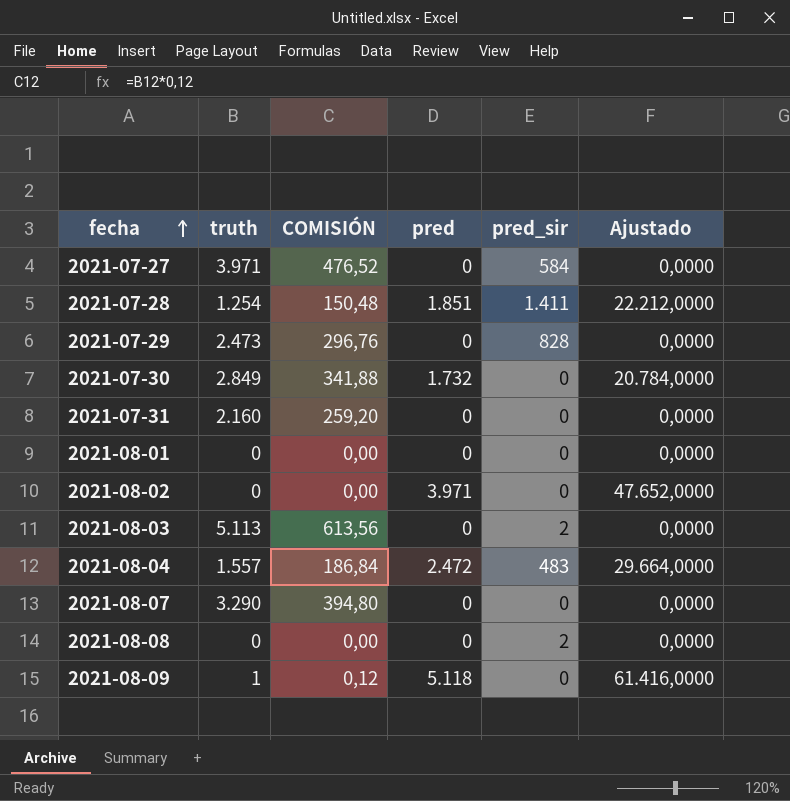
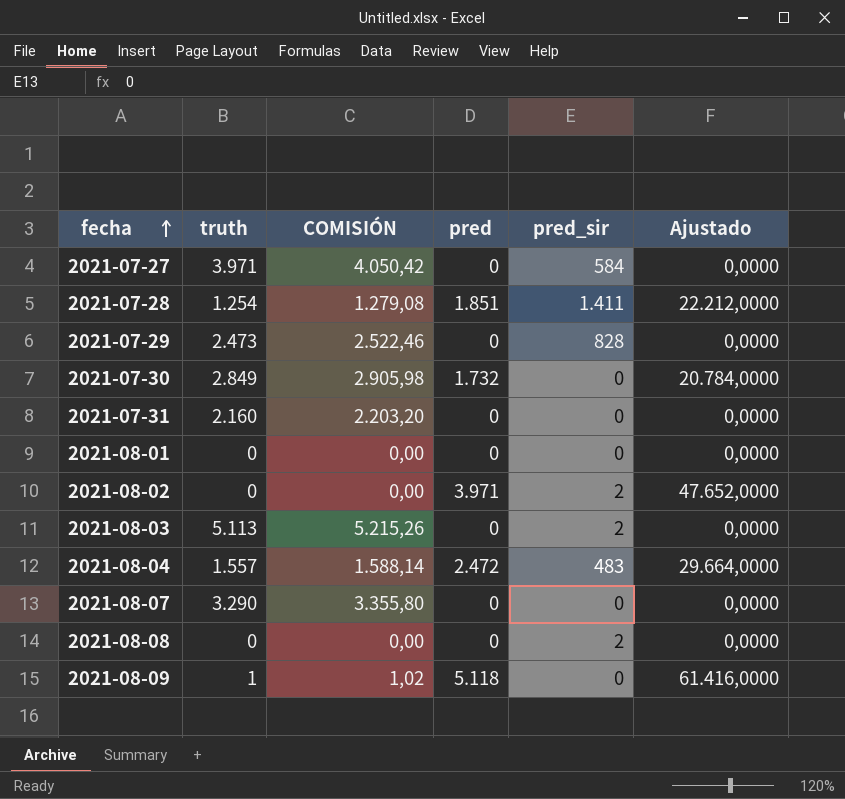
column COMISIÓN | formula: [truth] * 0,12 -> [truth] * 1,02
2021-08-02 | pred_sir: 0 -> 2

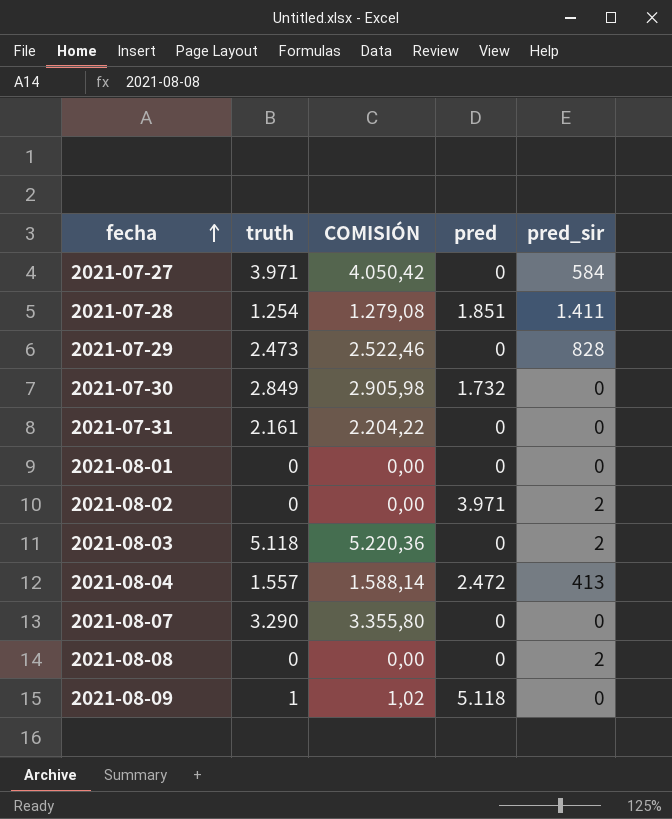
column Ajustado | formula: [pred] * 12 -> none
2021-07-31 | truth: 2.160 -> 2.161
2021-07-31 | COMISIÓN: 2.203,20 -> 2.204,22
2021-08-03 | truth: 5.113 -> 5.118
2021-08-03 | COMISIÓN: 5.215,26 -> 5.220,36
2021-08-04 | pred_sir: 483 -> 413

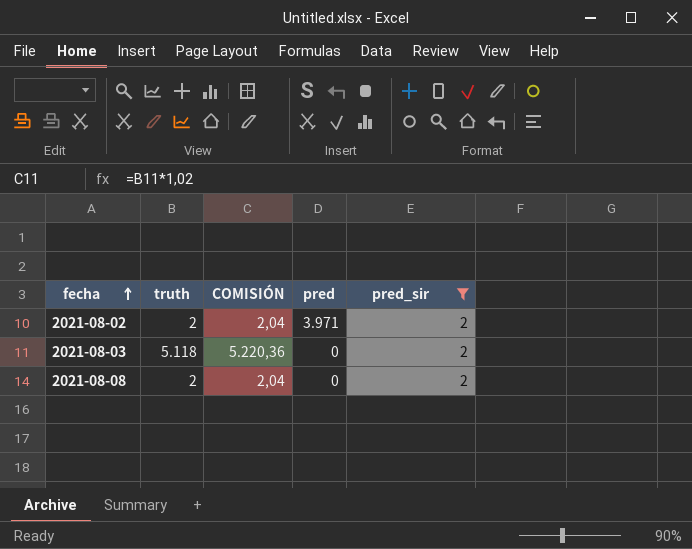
filter: none -> pred_sir = 2
2021-08-02 | truth: 0 -> 2
2021-08-02 | COMISIÓN: 0,00 -> 2,04
2021-08-08 | truth: 0 -> 2
2021-08-08 | COMISIÓN: 0,00 -> 2,04

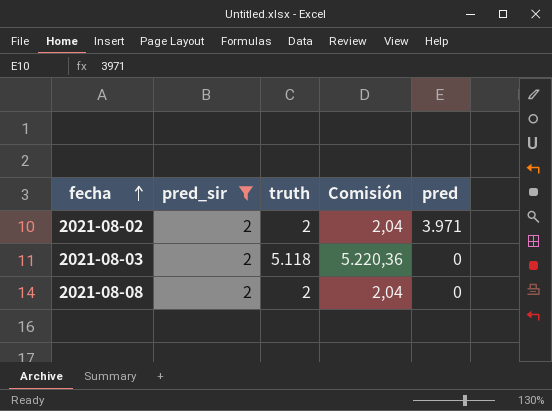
column pred_sir | position: 5 -> 2
column name: COMISIÓN -> Comisión

